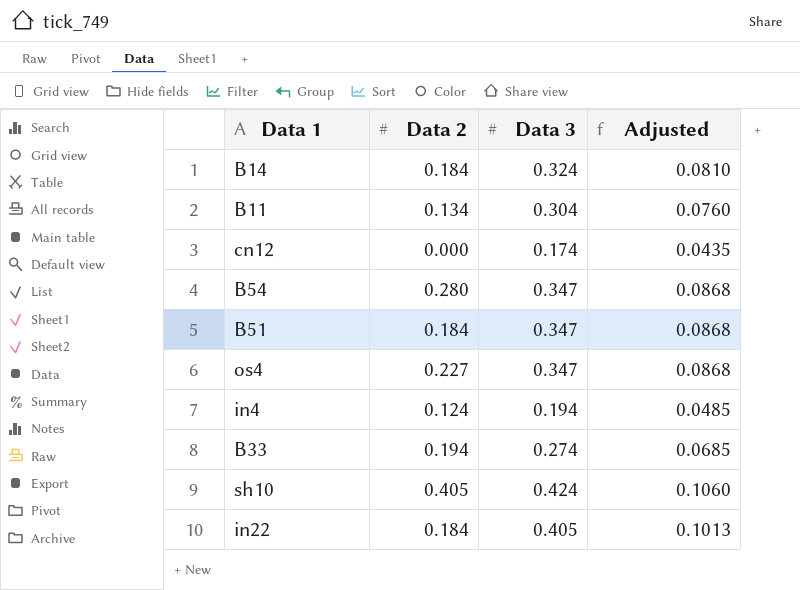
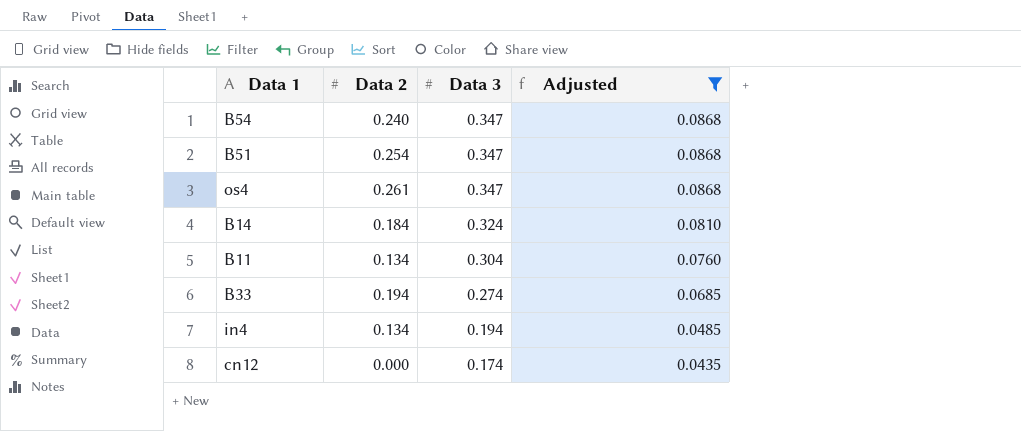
filter: none -> Adjusted <= 0.0868
row order: none -> Data 3 descending
B54 | Data 2: 0.280 -> 0.240
B51 | Data 2: 0.184 -> 0.254
os4 | Data 2: 0.227 -> 0.261
in4 | Data 2: 0.124 -> 0.134

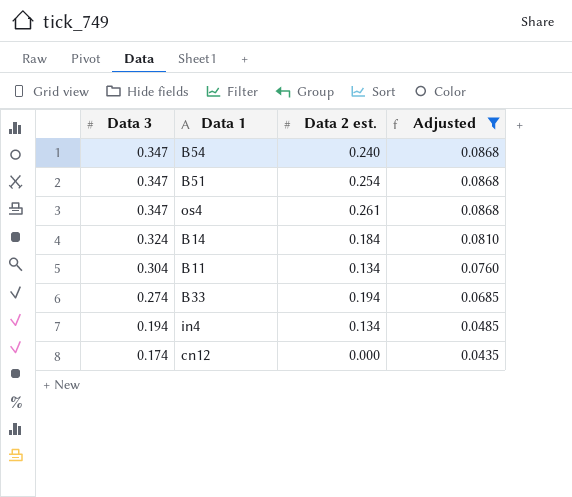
column Data 3 | position: 3 -> 1
column name: Data 2 -> Data 2 est.

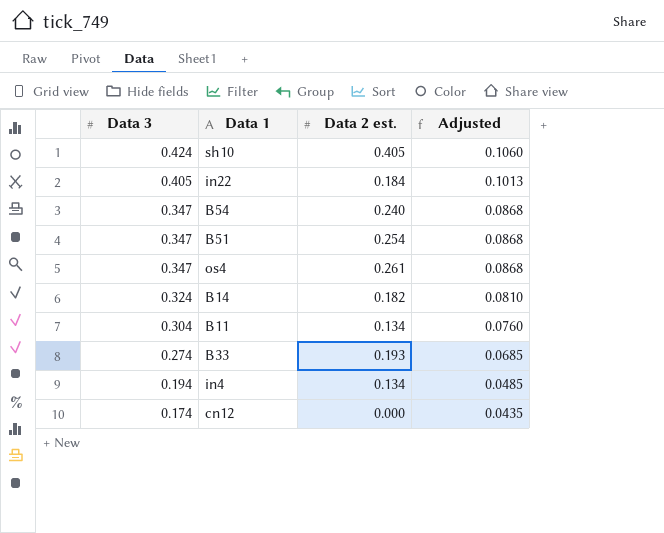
filter: Adjusted <= 0.0868 -> none
B14 | Data 2 est.: 0.184 -> 0.182
B33 | Data 2 est.: 0.194 -> 0.193

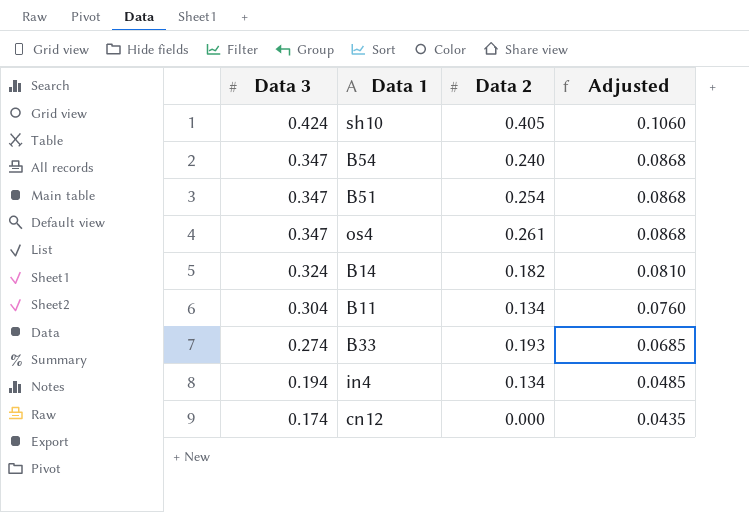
column name: Data 2 est. -> Data 2
row in22: 0.405 | 0.184 | 0.1013 -> none

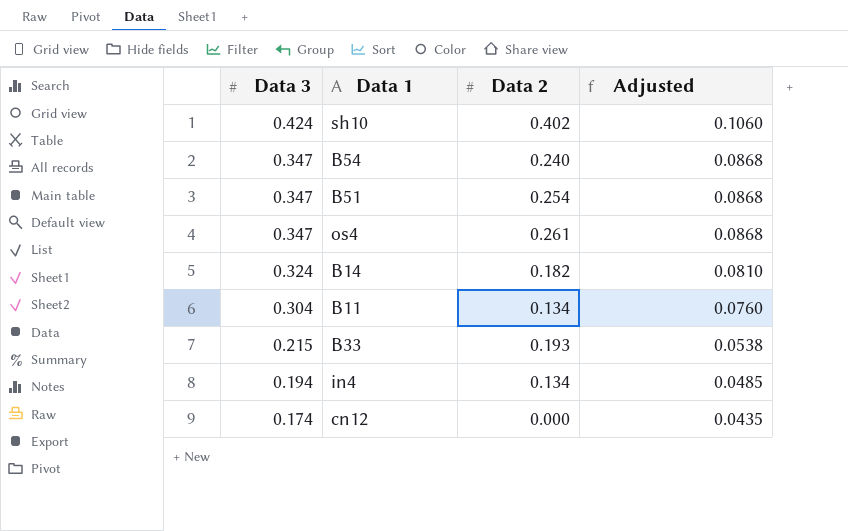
sh10 | Data 2: 0.405 -> 0.402
B33 | Data 3: 0.274 -> 0.215
B33 | Adjusted: 0.0685 -> 0.0538

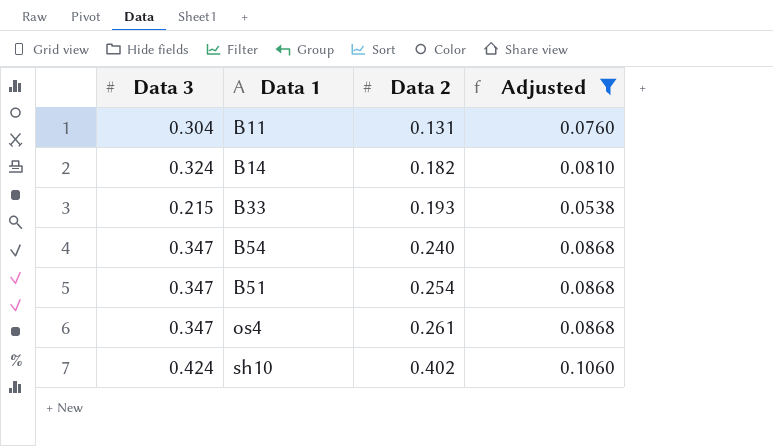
filter: none -> Adjusted >= 0.0538
row order: Data 3 descending -> Data 2 ascending
B11 | Data 2: 0.134 -> 0.131

